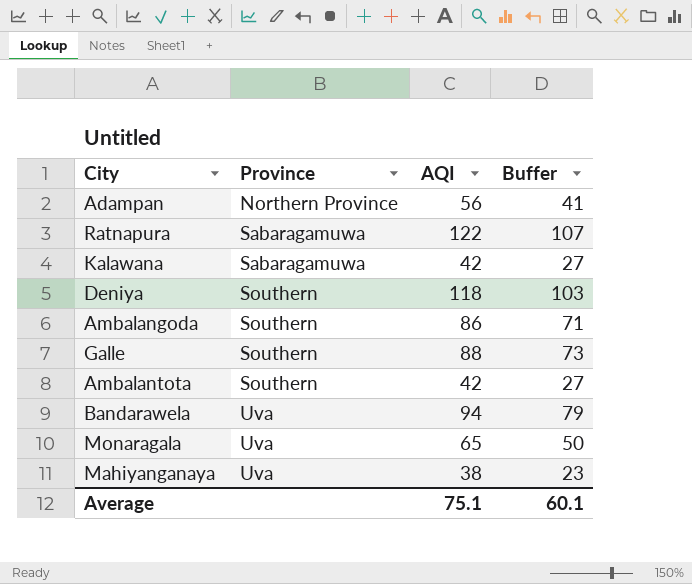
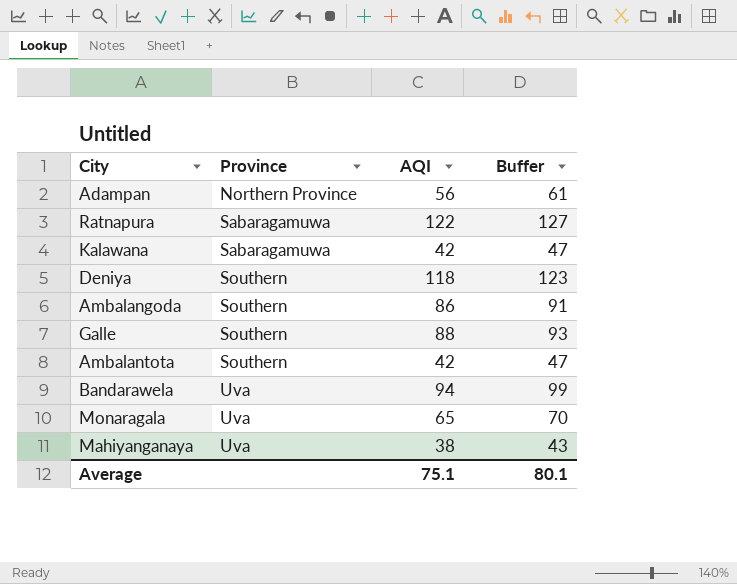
column Buffer | formula: [AQI] - 15 -> [AQI] + 5
Average | Buffer: 60.1 -> 80.1

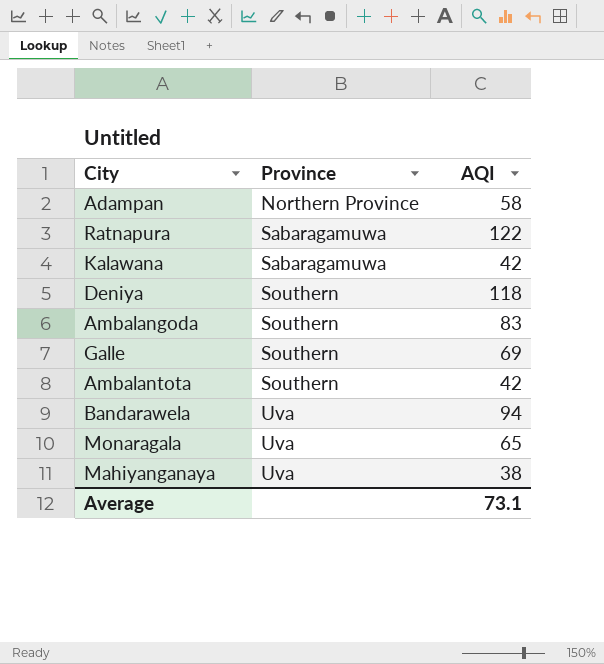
column Buffer | formula: [AQI] + 5 -> none
Adampan | AQI: 56 -> 58
Ambalangoda | AQI: 86 -> 83
Galle | AQI: 88 -> 69
Average | AQI: 75.1 -> 73.1

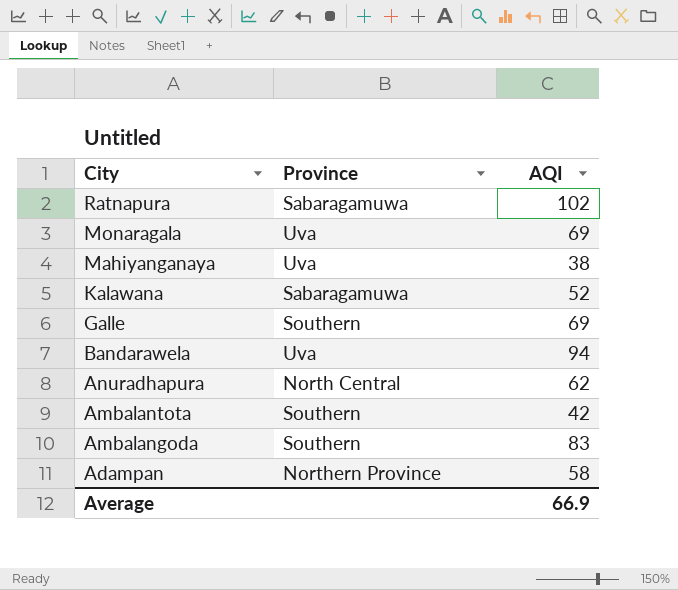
row order: Province ascending -> City descending
row Deniya: Southern | 118 -> none
Ratnapura | AQI: 122 -> 102
Monaragala | AQI: 65 -> 69
Kalawana | AQI: 42 -> 52
row Anuradhapura: none -> North Central | 62
Average | AQI: 73.1 -> 66.9

